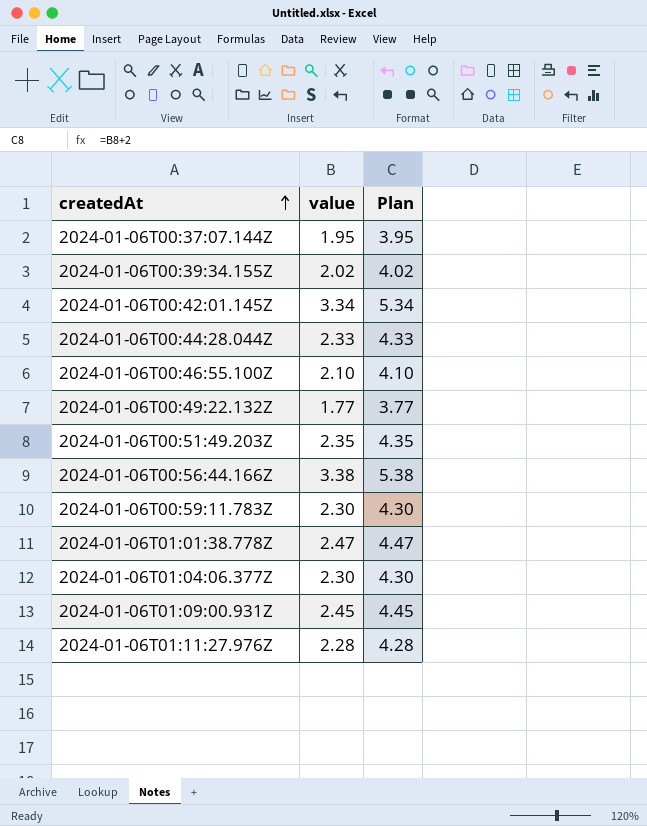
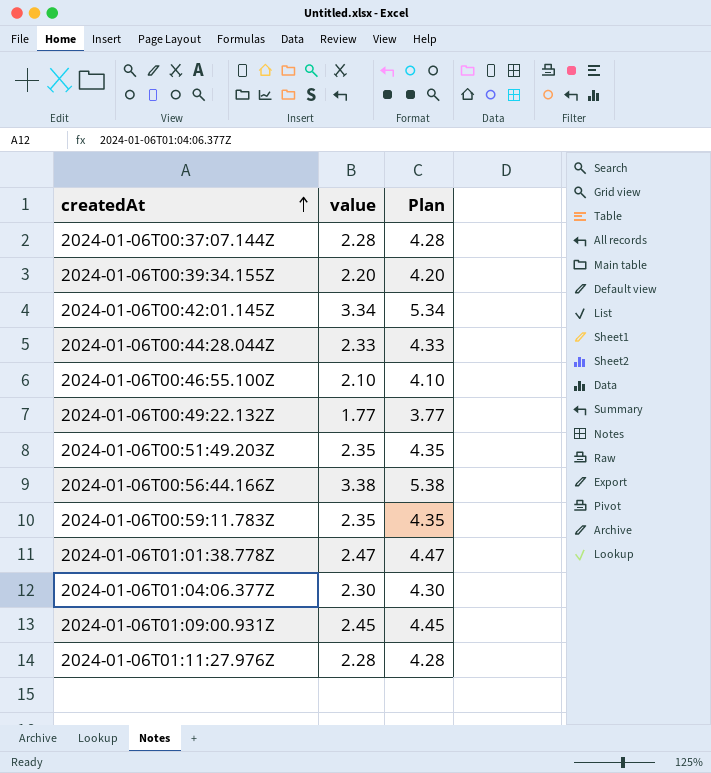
2024-01-06T00:37:07.144Z | value: 1.95 -> 2.28
2024-01-06T00:37:07.144Z | Plan: 3.95 -> 4.28
2024-01-06T00:39:34.155Z | value: 2.02 -> 2.20
2024-01-06T00:39:34.155Z | Plan: 4.02 -> 4.20
2024-01-06T00:59:11.783Z | value: 2.30 -> 2.35
2024-01-06T00:59:11.783Z | Plan: 4.30 -> 4.35

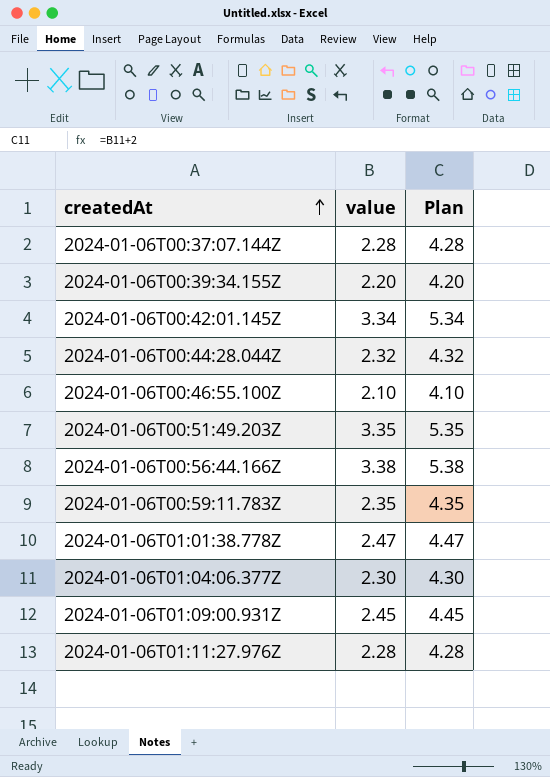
row 2024-01-06T00:49:22.132Z: 1.77 | 3.77 -> none
2024-01-06T00:44:28.044Z | value: 2.33 -> 2.32
2024-01-06T00:44:28.044Z | Plan: 4.33 -> 4.32
2024-01-06T00:51:49.203Z | value: 2.35 -> 3.35
2024-01-06T00:51:49.203Z | Plan: 4.35 -> 5.35

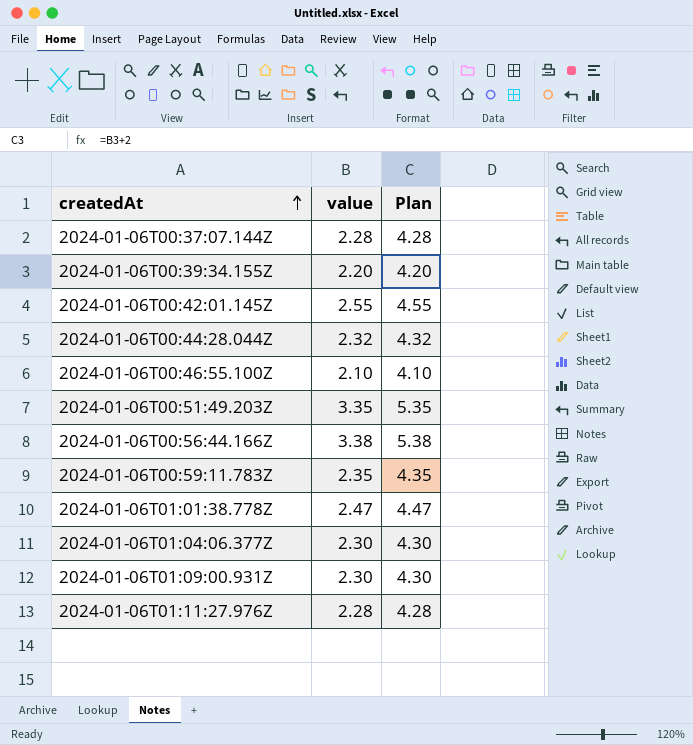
2024-01-06T00:42:01.145Z | value: 3.34 -> 2.55
2024-01-06T00:42:01.145Z | Plan: 5.34 -> 4.55
2024-01-06T01:09:00.931Z | value: 2.45 -> 2.30
2024-01-06T01:09:00.931Z | Plan: 4.45 -> 4.30

